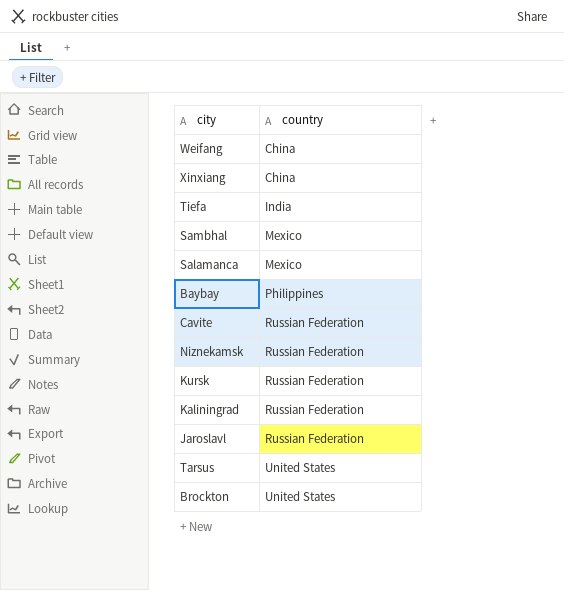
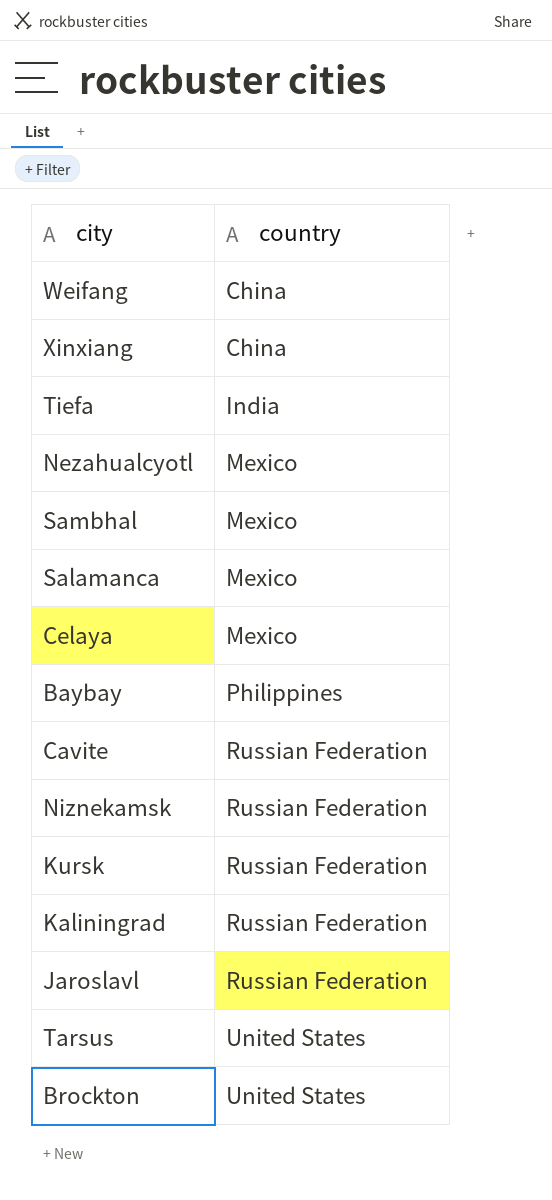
row Nezahualcyotl: none -> Mexico
row Celaya: none -> Mexico

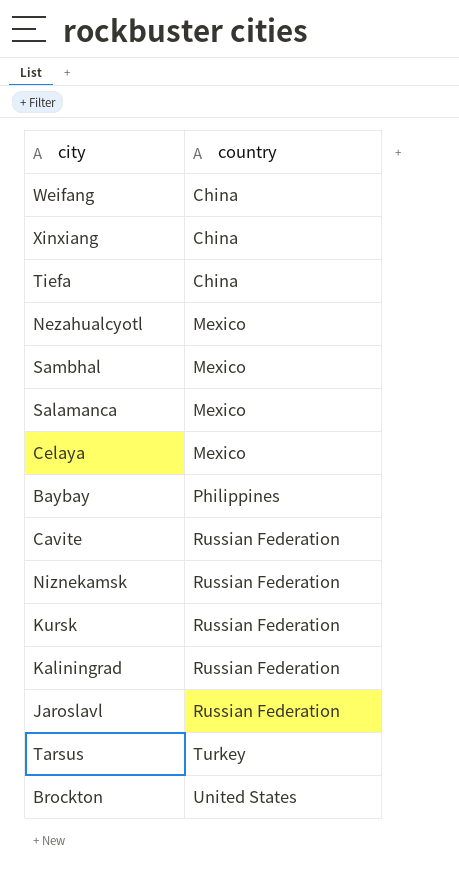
Tiefa | country: India -> China
Tarsus | country: United States -> Turkey

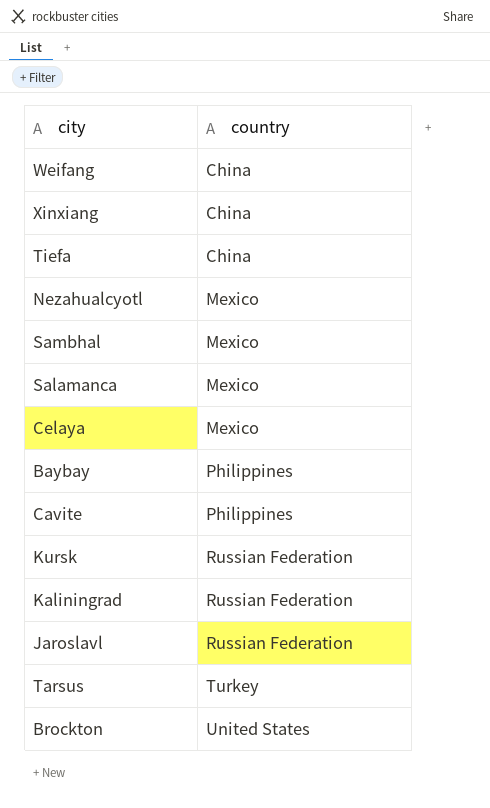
row Niznekamsk: Russian Federation -> none
Cavite | country: Russian Federation -> Philippines

